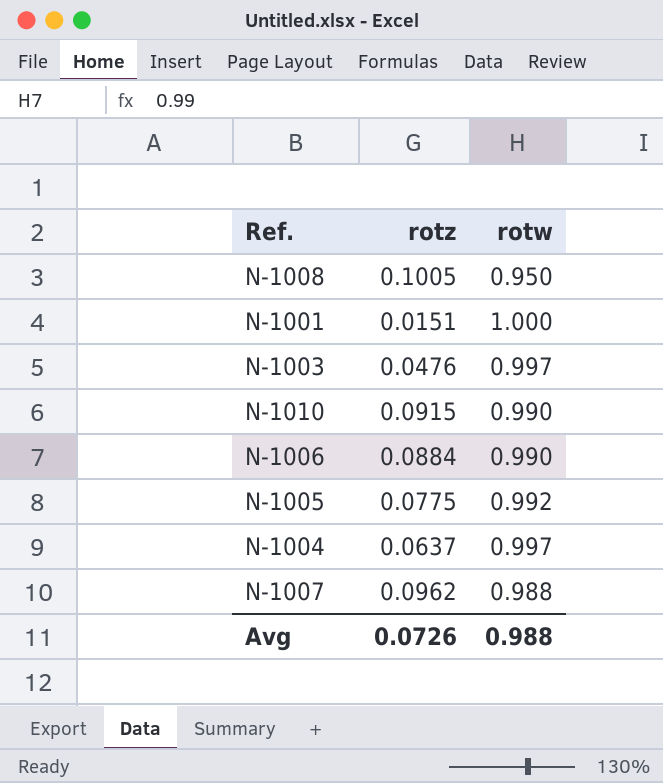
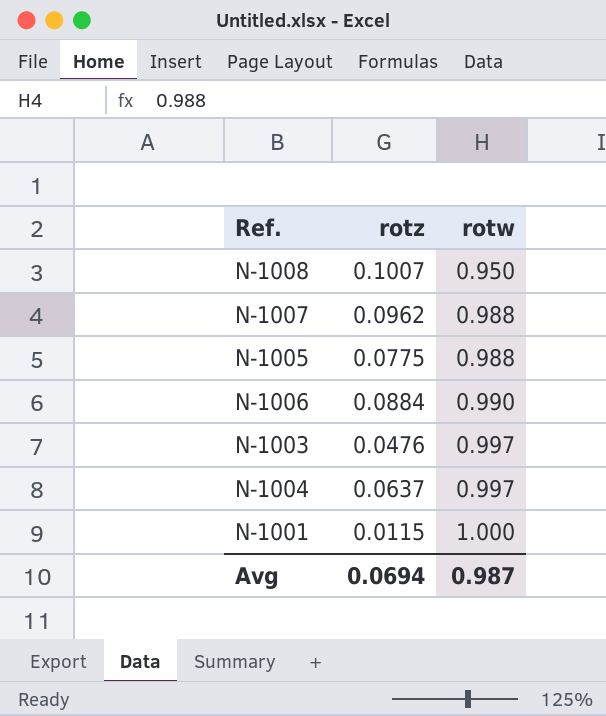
row order: none -> rotw ascending
row N-1010: 0.0915 | 0.990 -> none
N-1008 | rotz: 0.1005 -> 0.1007
N-1005 | rotw: 0.992 -> 0.988
N-1001 | rotz: 0.0151 -> 0.0115
Avg | rotz: 0.0726 -> 0.0694
Avg | rotw: 0.988 -> 0.987

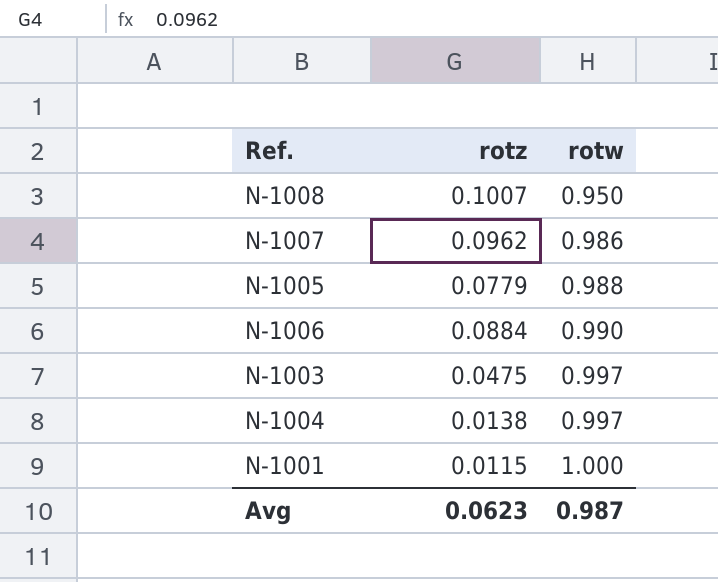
N-1007 | rotw: 0.988 -> 0.986
N-1005 | rotz: 0.0775 -> 0.0779
N-1003 | rotz: 0.0476 -> 0.0475
N-1004 | rotz: 0.0637 -> 0.0138
Avg | rotz: 0.0694 -> 0.0623

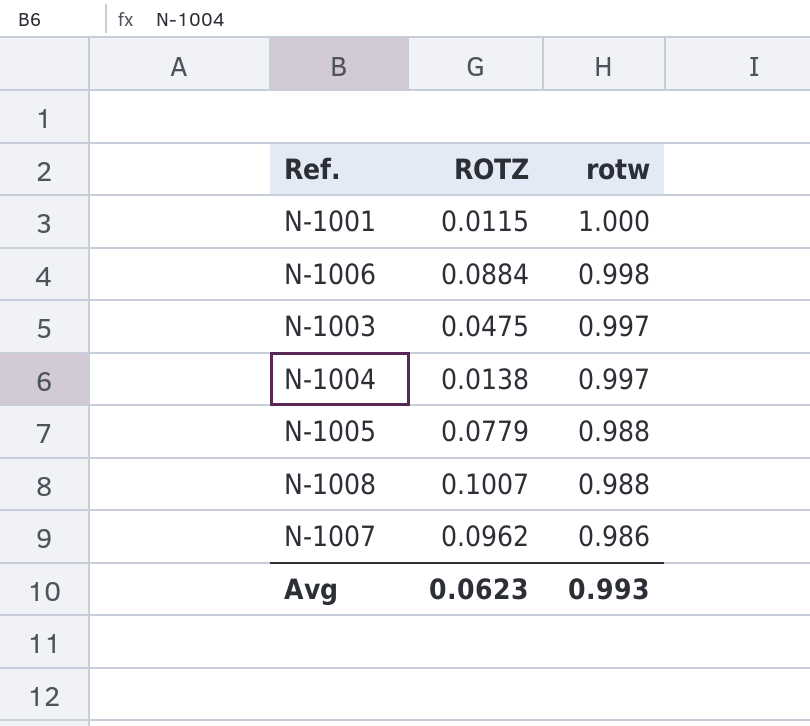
row order: rotw ascending -> rotw descending
column name: rotz -> ROTZ
N-1006 | rotw: 0.990 -> 0.998
N-1008 | rotw: 0.950 -> 0.988
Avg | rotw: 0.987 -> 0.993

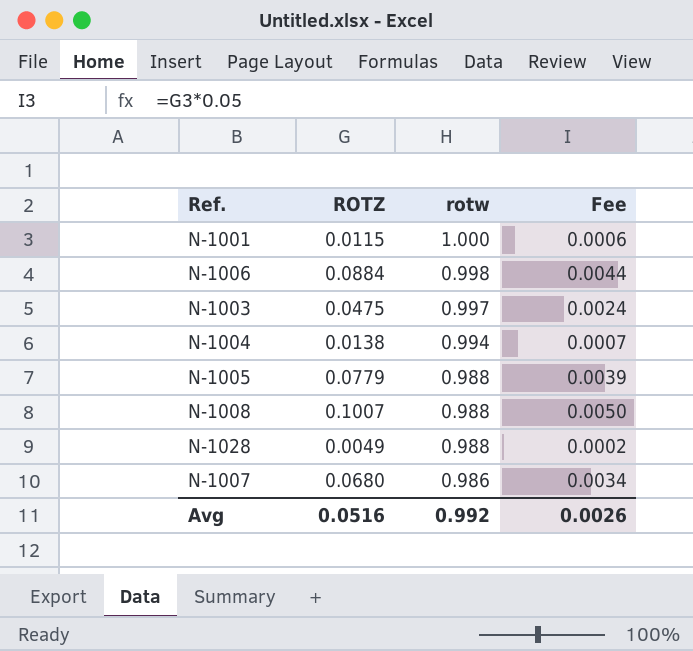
column Fee | formula: none -> [ROTZ] * 0.05
N-1004 | rotw: 0.997 -> 0.994
row N-1028: none -> 0.0049 | 0.988 | 0.0002
N-1007 | ROTZ: 0.0962 -> 0.0680
Avg | ROTZ: 0.0623 -> 0.0516
Avg | rotw: 0.993 -> 0.992

